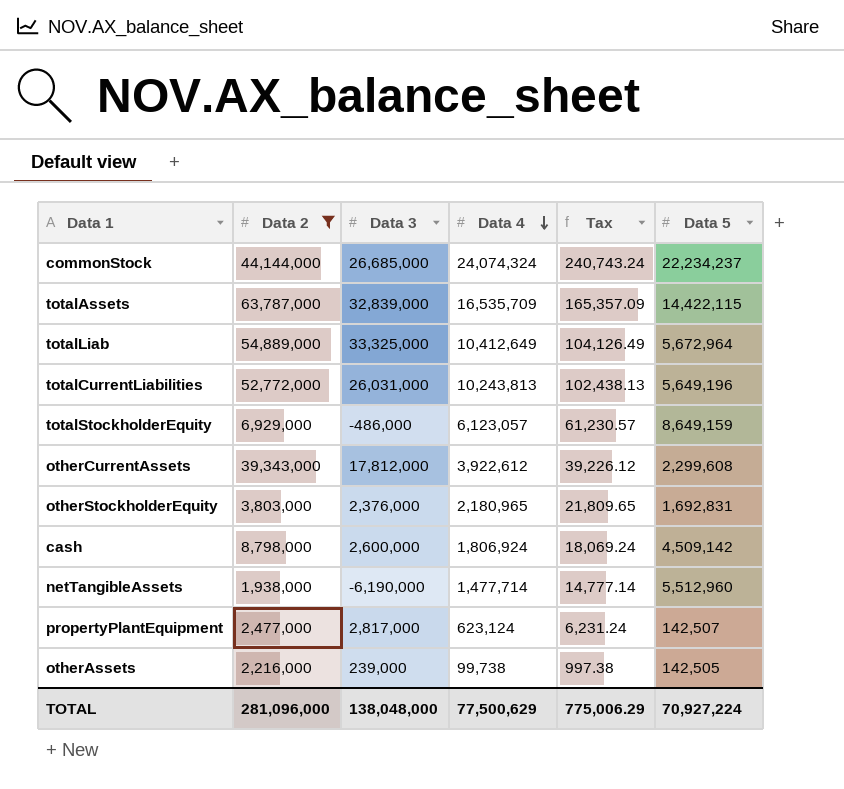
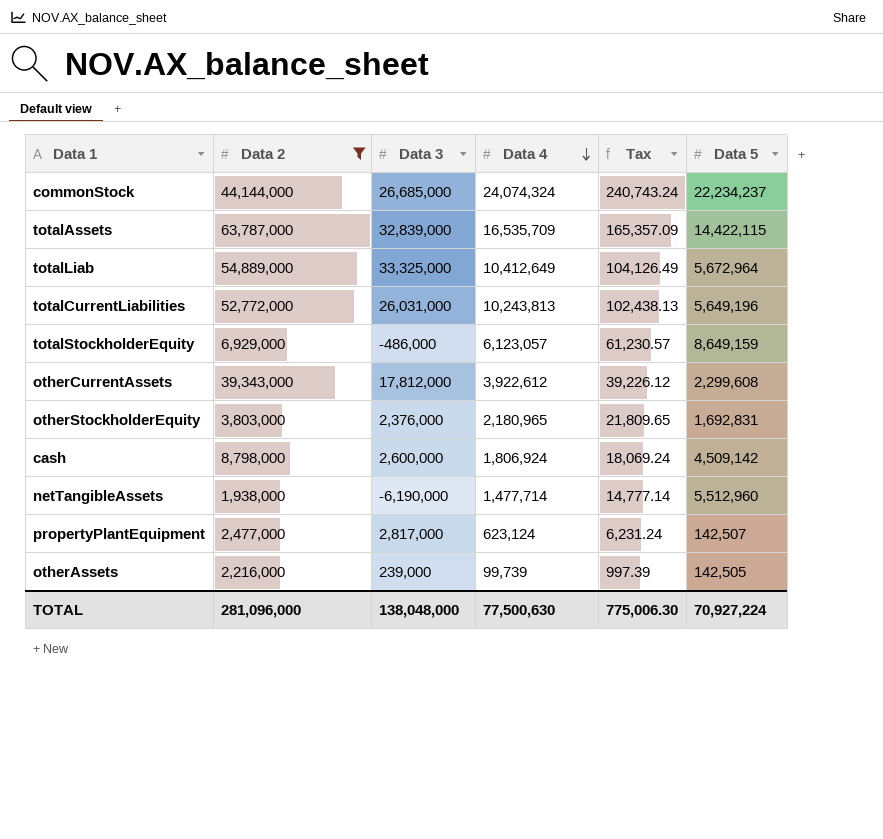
otherAssets | Data 4: 99,738 -> 99,739
otherAssets | Tax: 997.38 -> 997.39
TOTAL | Data 4: 77,500,629 -> 77,500,630
TOTAL | Tax: 775,006.29 -> 775,006.30

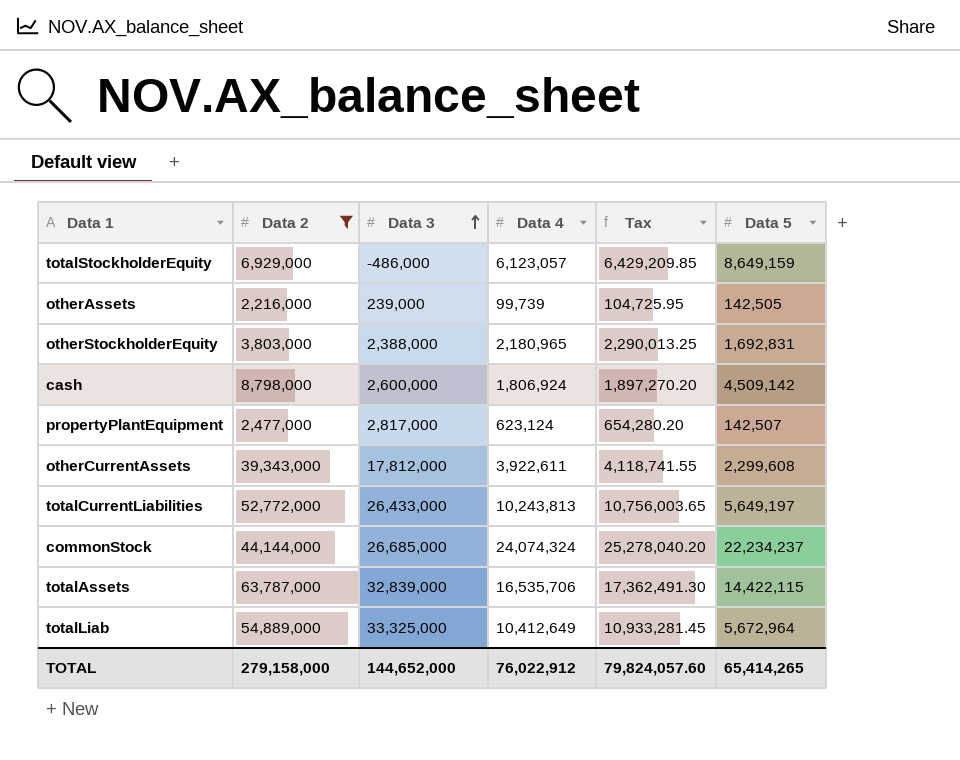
row order: Data 4 descending -> Data 3 ascending
column Tax | formula: [Data 4] * 0.01 -> [Data 4] * 1.05
row netTangibleAssets: 1,938,000 | -6,190,000 | 1,477,714 | 14,777.14 | 5,512,960 -> none
otherStockholderEquity | Data 3: 2,376,000 -> 2,388,000
otherCurrentAssets | Data 4: 3,922,612 -> 3,922,611
totalCurrentLiabilities | Data 3: 26,031,000 -> 26,433,000
totalCurrentLiabilities | Data 5: 5,649,196 -> 5,649,197
totalAssets | Data 4: 16,535,709 -> 16,535,706
TOTAL | Data 2: 281,096,000 -> 279,158,000
TOTAL | Data 3: 138,048,000 -> 144,652,000
TOTAL | Data 4: 77,500,630 -> 76,022,912
TOTAL | Tax: 775,006.30 -> 79,824,057.60
TOTAL | Data 5: 70,927,224 -> 65,414,265

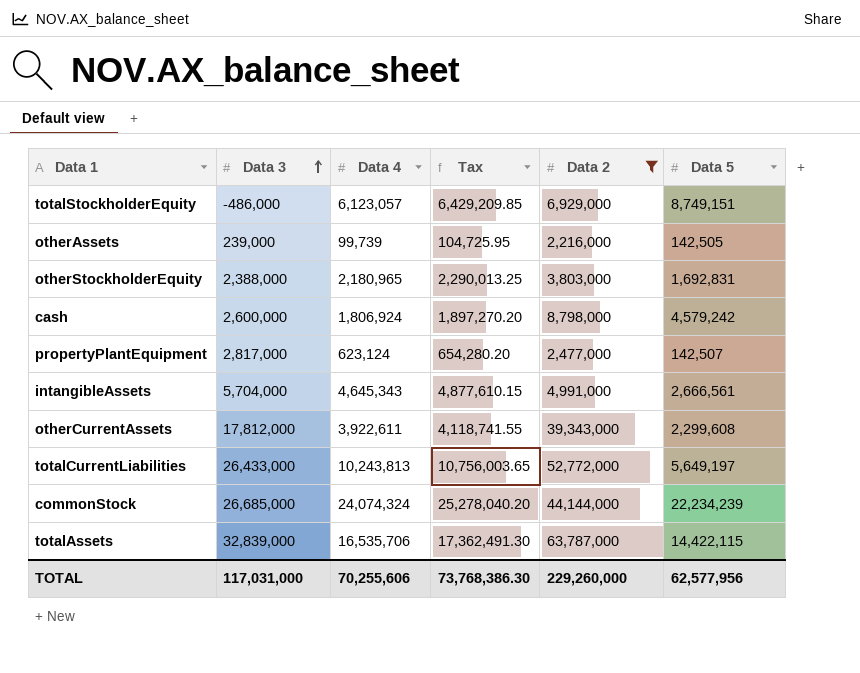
column Data 2 | position: 2 -> 5
row totalLiab: 54,889,000 | 33,325,000 | 10,412,649 | 10,933,281.45 | 5,672,964 -> none
totalStockholderEquity | Data 5: 8,649,159 -> 8,749,151
cash | Data 5: 4,509,142 -> 4,579,242
row intangibleAssets: none -> 5,704,000 | 4,645,343 | 4,877,610.15 | 4,991,000 | 2,666,561
commonStock | Data 5: 22,234,237 -> 22,234,239
TOTAL | Data 3: 144,652,000 -> 117,031,000
TOTAL | Data 4: 76,022,912 -> 70,255,606
TOTAL | Tax: 79,824,057.60 -> 73,768,386.30
TOTAL | Data 2: 279,158,000 -> 229,260,000
TOTAL | Data 5: 65,414,265 -> 62,577,956

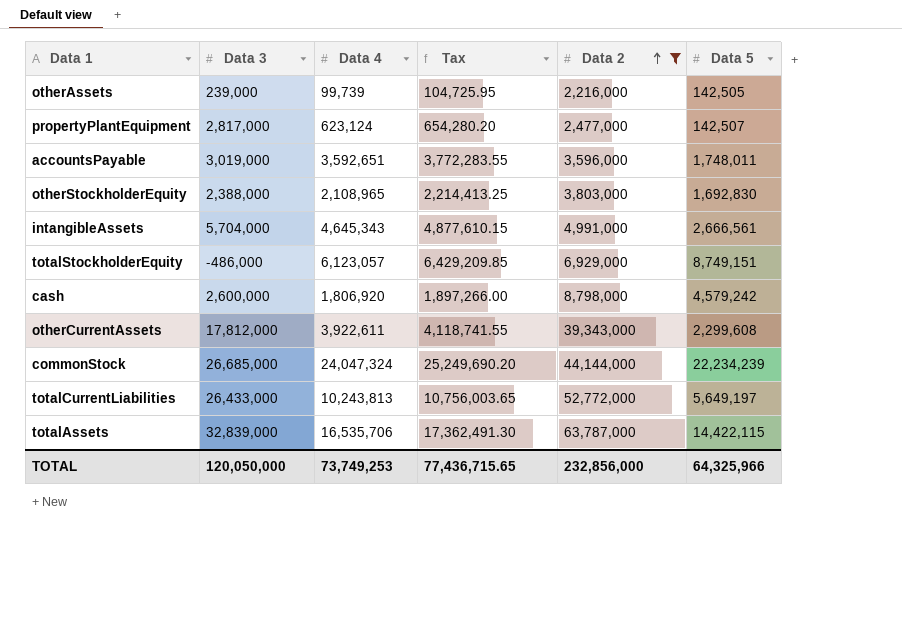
row order: Data 3 ascending -> Data 2 ascending
row accountsPayable: none -> 3,019,000 | 3,592,651 | 3,772,283.55 | 3,596,000 | 1,748,011
otherStockholderEquity | Data 4: 2,180,965 -> 2,108,965
otherStockholderEquity | Tax: 2,290,013.25 -> 2,214,413.25
otherStockholderEquity | Data 5: 1,692,831 -> 1,692,830
cash | Data 4: 1,806,924 -> 1,806,920
cash | Tax: 1,897,270.20 -> 1,897,266.00
commonStock | Data 4: 24,074,324 -> 24,047,324
commonStock | Tax: 25,278,040.20 -> 25,249,690.20
TOTAL | Data 3: 117,031,000 -> 120,050,000
TOTAL | Data 4: 70,255,606 -> 73,749,253
TOTAL | Tax: 73,768,386.30 -> 77,436,715.65
TOTAL | Data 2: 229,260,000 -> 232,856,000
TOTAL | Data 5: 62,577,956 -> 64,325,966

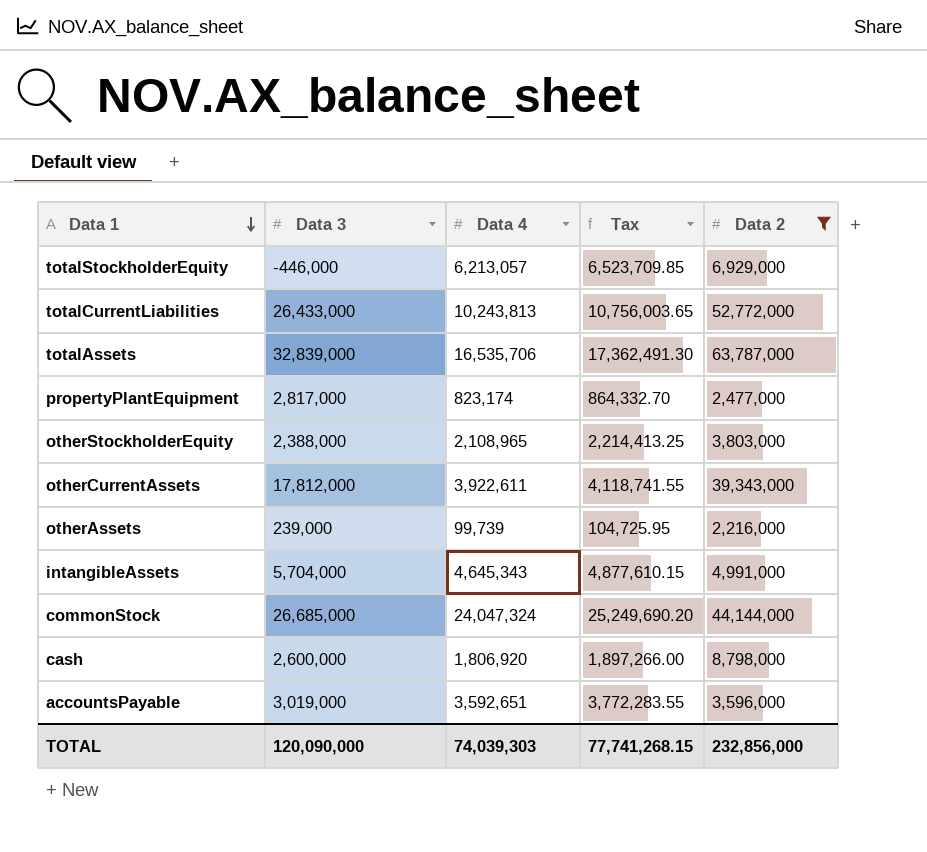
row order: Data 2 ascending -> Data 1 descending
column Data 5 | position: 6 -> none
totalStockholderEquity | Data 3: -486,000 -> -446,000
totalStockholderEquity | Data 4: 6,123,057 -> 6,213,057
totalStockholderEquity | Tax: 6,429,209.85 -> 6,523,709.85
propertyPlantEquipment | Data 4: 623,124 -> 823,174
propertyPlantEquipment | Tax: 654,280.20 -> 864,332.70
TOTAL | Data 3: 120,050,000 -> 120,090,000
TOTAL | Data 4: 73,749,253 -> 74,039,303
TOTAL | Tax: 77,436,715.65 -> 77,741,268.15

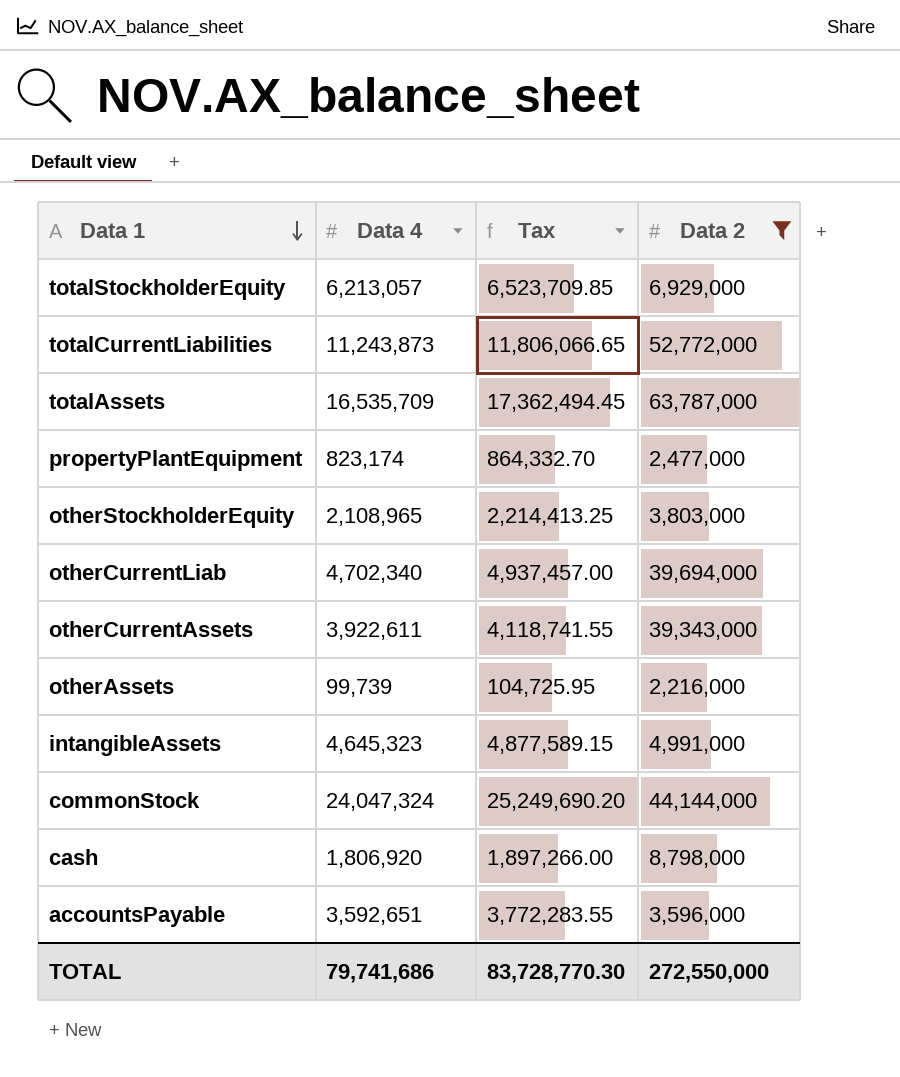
column Data 3 | position: 2 -> none
totalCurrentLiabilities | Data 4: 10,243,813 -> 11,243,873
totalCurrentLiabilities | Tax: 10,756,003.65 -> 11,806,066.65
totalAssets | Data 4: 16,535,706 -> 16,535,709
totalAssets | Tax: 17,362,491.30 -> 17,362,494.45
row otherCurrentLiab: none -> 4,702,340 | 4,937,457.00 | 39,694,000
intangibleAssets | Data 4: 4,645,343 -> 4,645,323
intangibleAssets | Tax: 4,877,610.15 -> 4,877,589.15
TOTAL | Data 4: 74,039,303 -> 79,741,686
TOTAL | Tax: 77,741,268.15 -> 83,728,770.30
TOTAL | Data 2: 232,856,000 -> 272,550,000

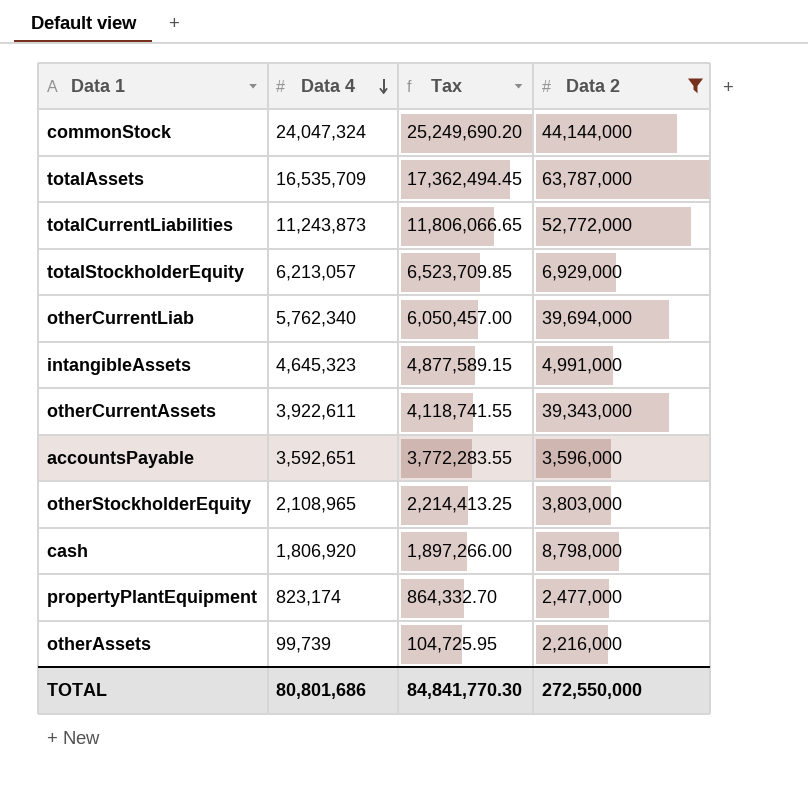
row order: Data 1 descending -> Data 4 descending
otherCurrentLiab | Data 4: 4,702,340 -> 5,762,340
otherCurrentLiab | Tax: 4,937,457.00 -> 6,050,457.00
TOTAL | Data 4: 79,741,686 -> 80,801,686
TOTAL | Tax: 83,728,770.30 -> 84,841,770.30

